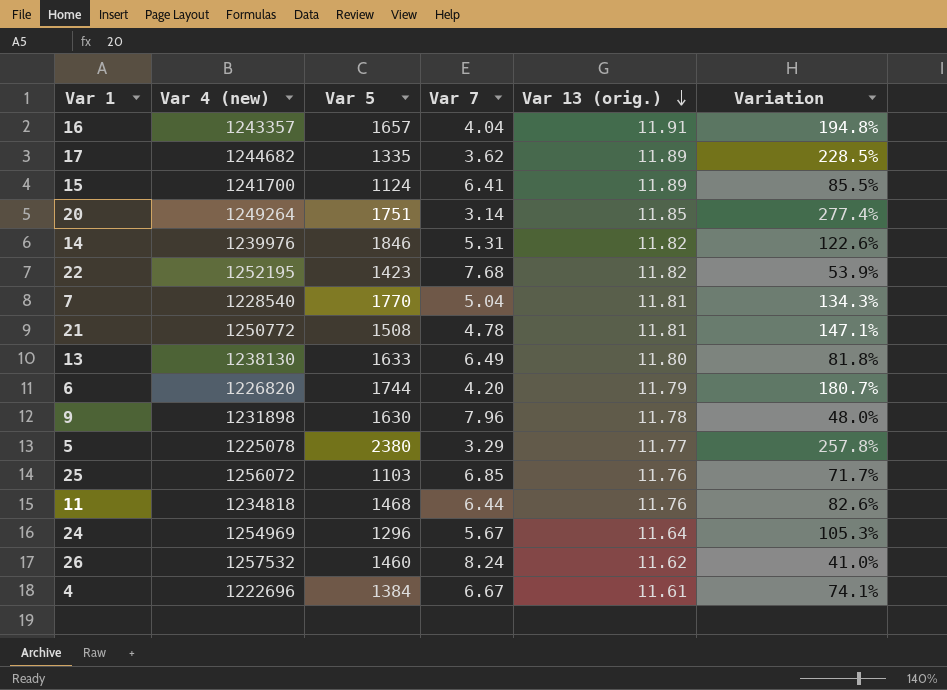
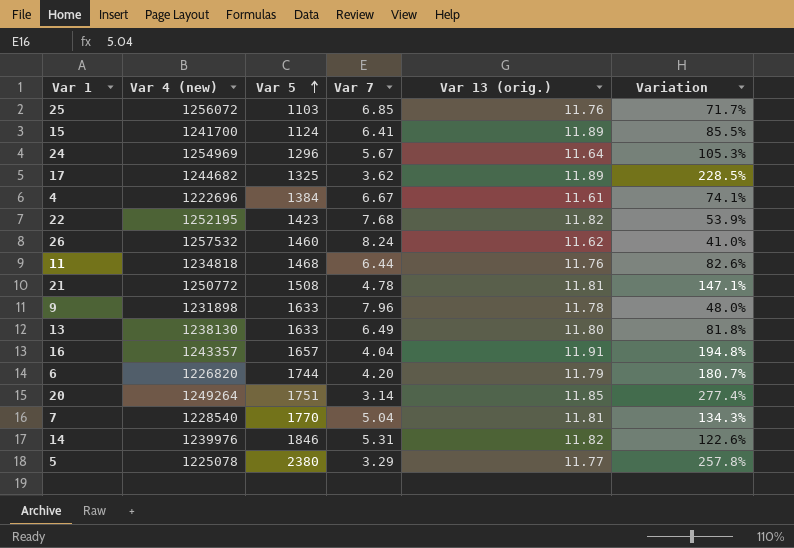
row order: Var 13 (orig.) descending -> Var 5 ascending
17 | Var 5: 1335 -> 1325
9 | Var 5: 1630 -> 1633

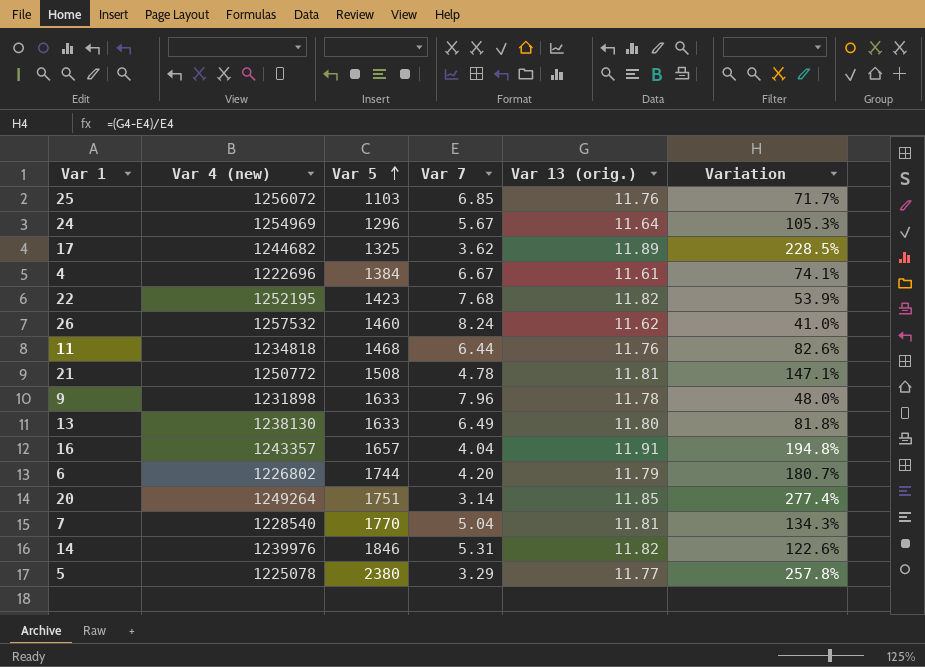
row 15: 1241700 | 1124 | 6.41 | 11.89 | 85.5% -> none
6 | Var 4 (new): 1226820 -> 1226802

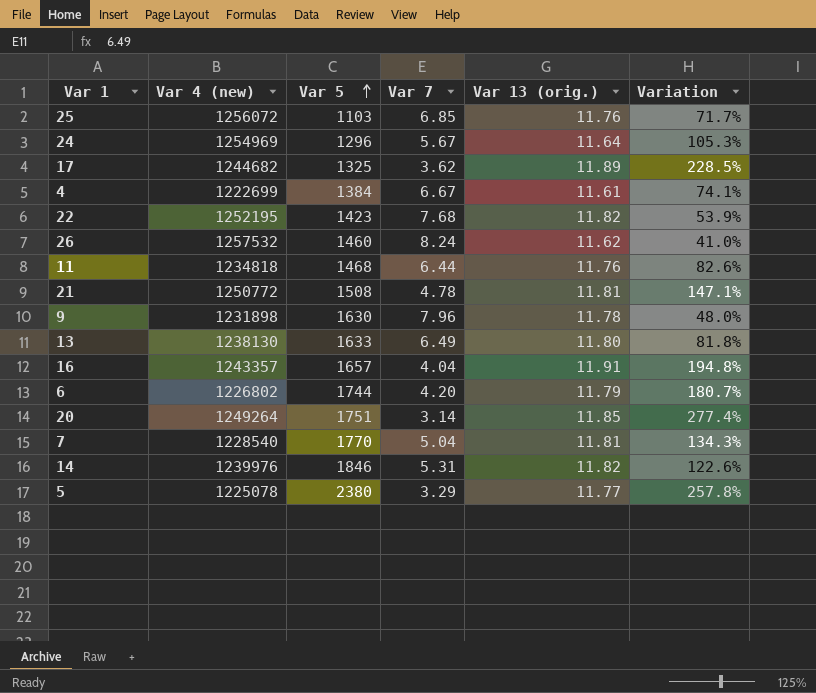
4 | Var 4 (new): 1222696 -> 1222699
9 | Var 5: 1633 -> 1630

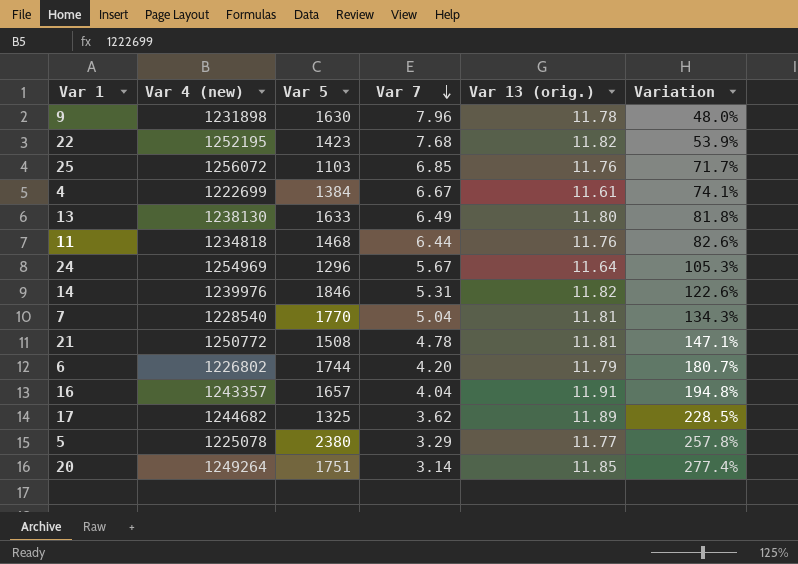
row order: Var 5 ascending -> Var 7 descending
row 26: 1257532 | 1460 | 8.24 | 11.62 | 41.0% -> none

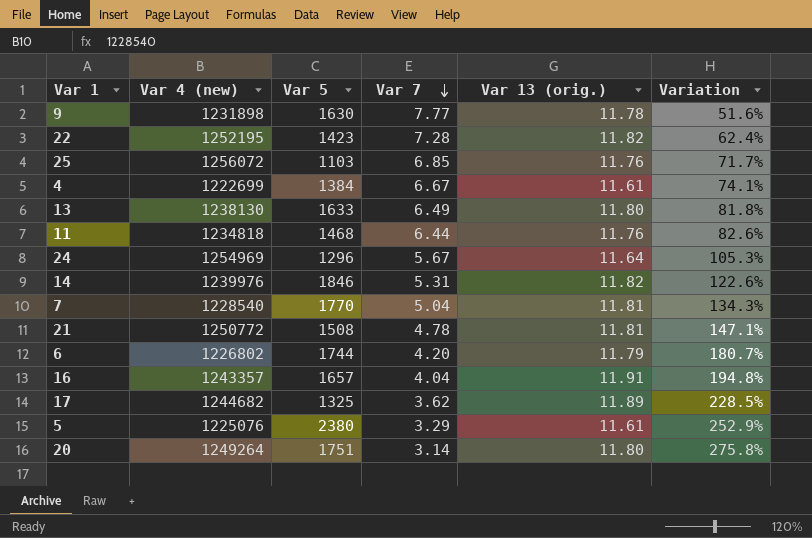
9 | Var 7: 7.96 -> 7.77
9 | Variation: 48.0% -> 51.6%
22 | Var 7: 7.68 -> 7.28
22 | Variation: 53.9% -> 62.4%
5 | Var 4 (new): 1225078 -> 1225076
5 | Var 13 (orig.): 11.77 -> 11.61
5 | Variation: 257.8% -> 252.9%
20 | Var 13 (orig.): 11.85 -> 11.80
20 | Variation: 277.4% -> 275.8%

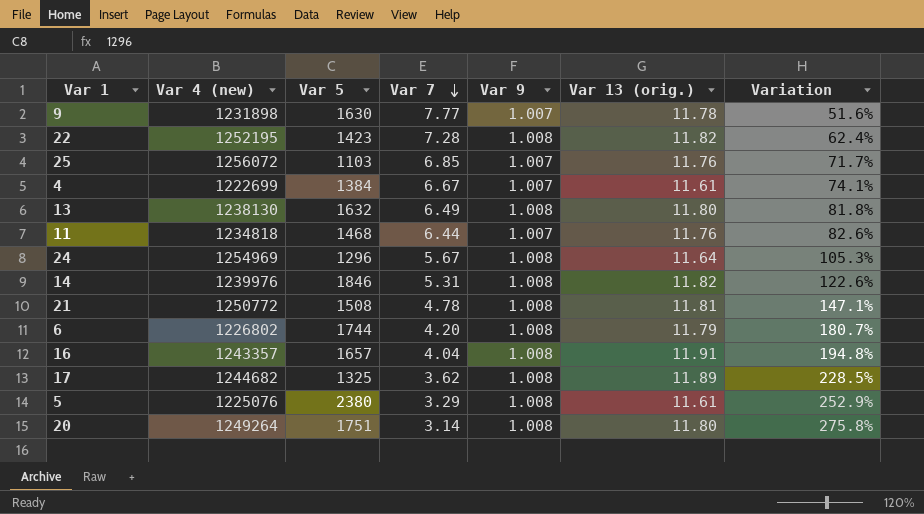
column Var 9 | position: none -> 5
row 7: 1228540 | 1770 | 5.04 | 11.81 | 134.3% -> none
13 | Var 5: 1633 -> 1632

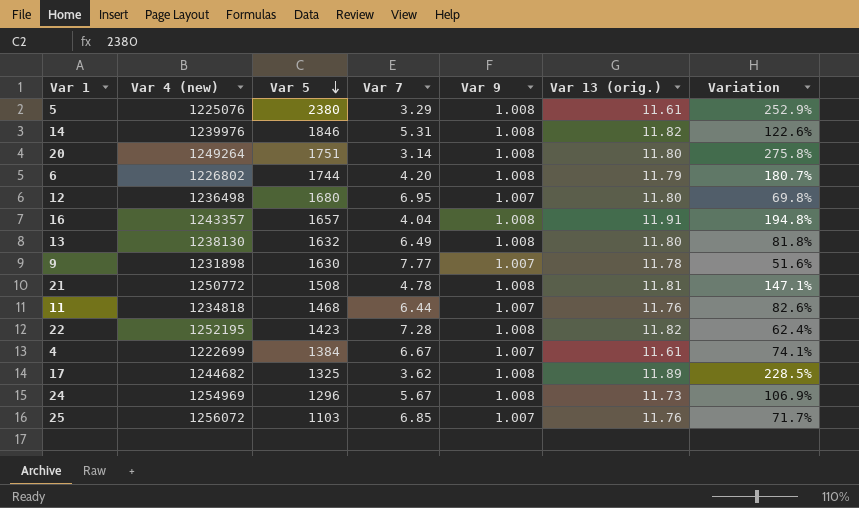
row order: Var 7 descending -> Var 5 descending
row 12: none -> 1236498 | 1680 | 6.95 | 1.007 | 11.80 | 69.8%
24 | Var 13 (orig.): 11.64 -> 11.73
24 | Variation: 105.3% -> 106.9%

